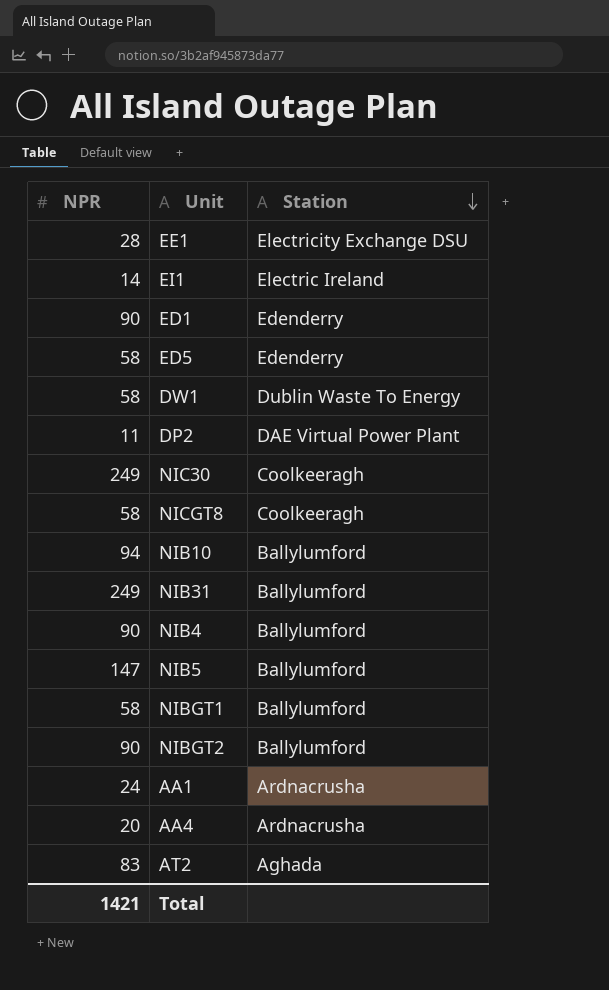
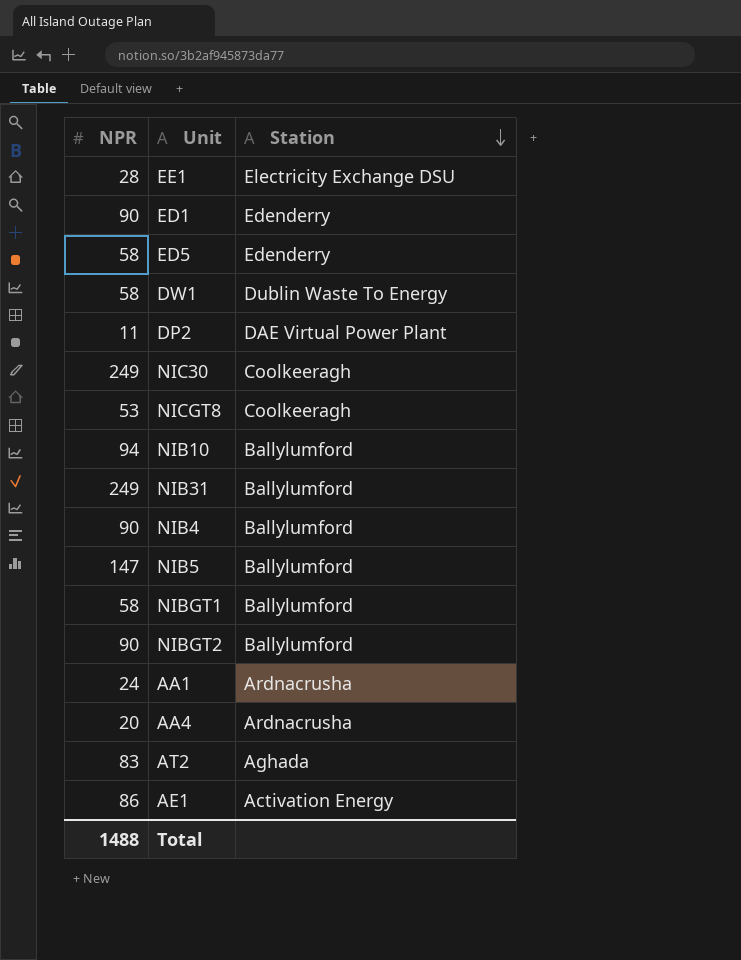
row EI1: 14 | Electric Ireland -> none
NICGT8 | NPR: 58 -> 53
row AE1: none -> 86 | Activation Energy
Total | NPR: 1421 -> 1488

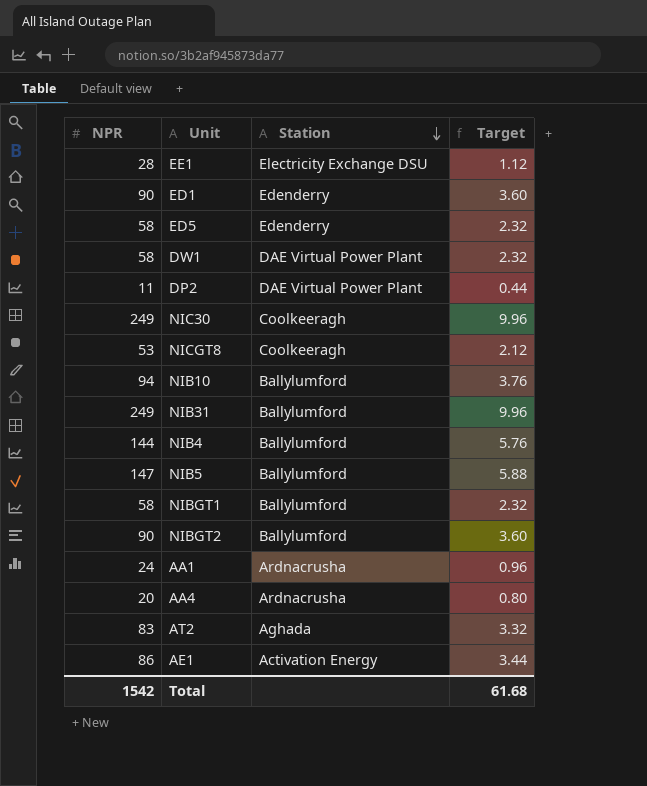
column Target | formula: none -> [NPR] * 0.04
DW1 | Station: Dublin Waste To Energy -> DAE Virtual Power Plant
NIB4 | NPR: 90 -> 144
Total | NPR: 1488 -> 1542

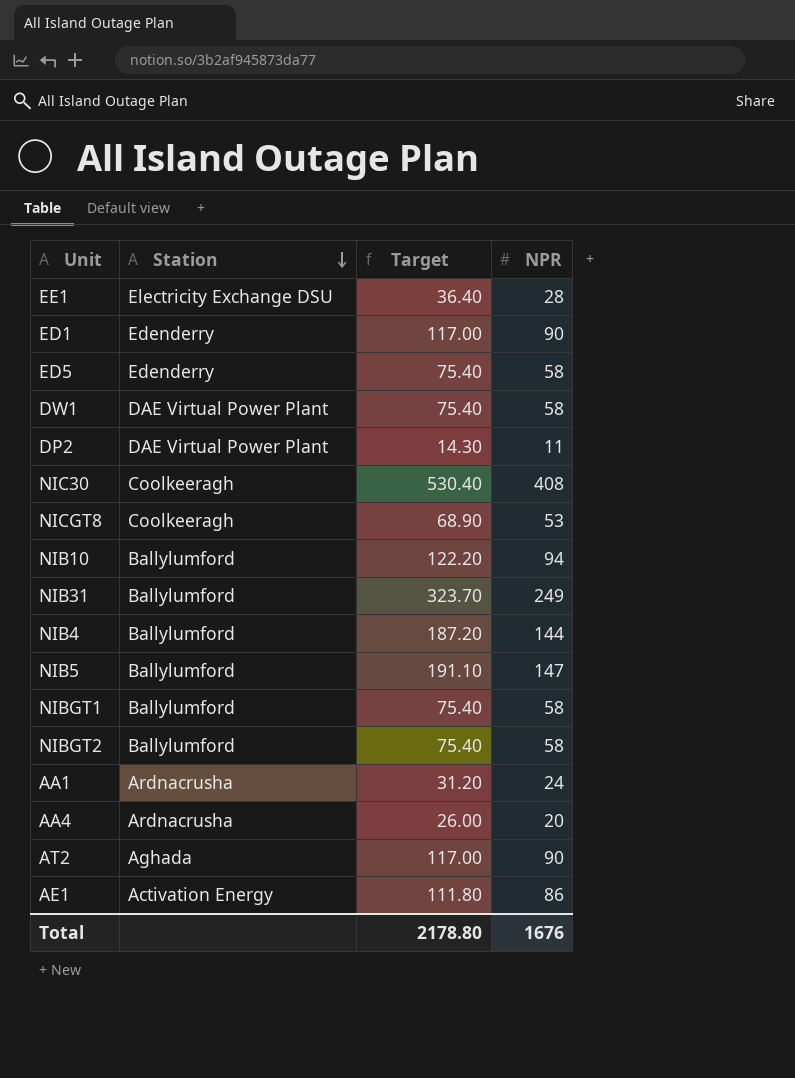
column Target | formula: [NPR] * 0.04 -> [NPR] * 1.3
column NPR | position: 1 -> 4
NIC30 | NPR: 249 -> 408
NIBGT2 | NPR: 90 -> 58
AT2 | NPR: 83 -> 90
Total | Target: 61.68 -> 2178.80
Total | NPR: 1542 -> 1676

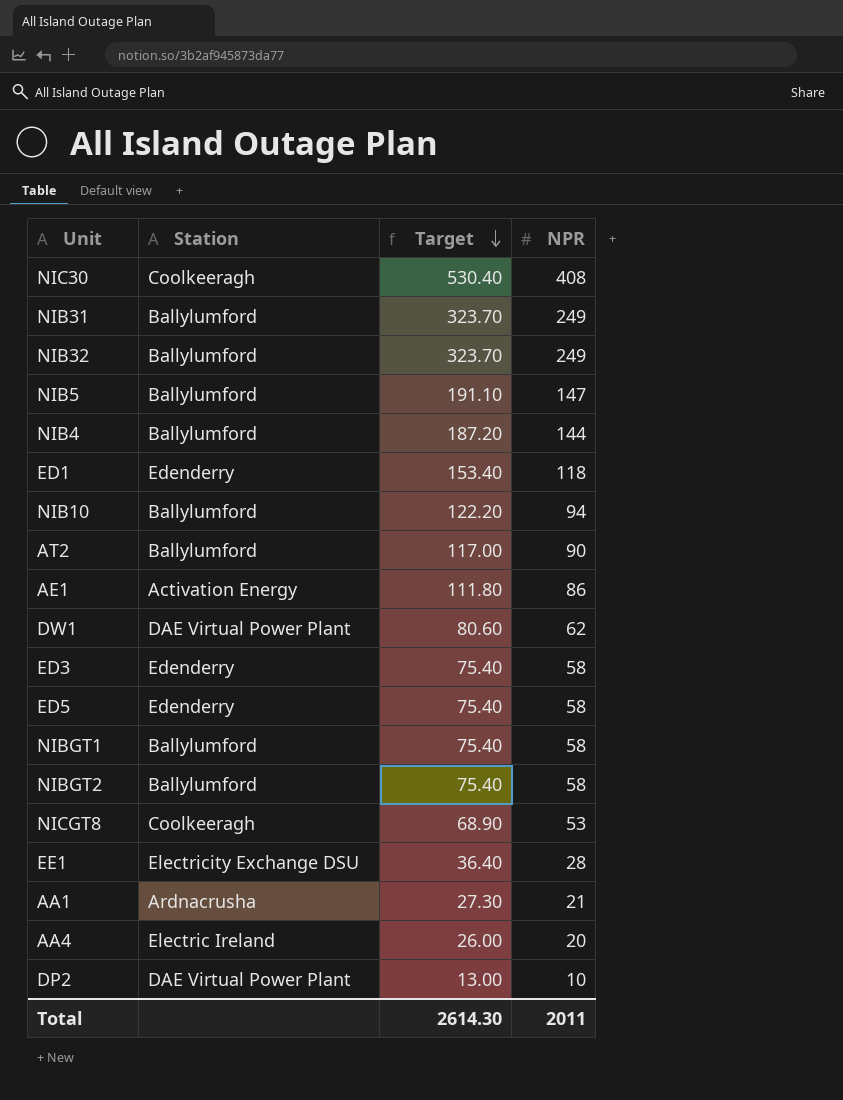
row order: Station descending -> Target descending
row NIB32: none -> Ballylumford | 323.70 | 249
ED1 | Target: 117.00 -> 153.40
ED1 | NPR: 90 -> 118
AT2 | Station: Aghada -> Ballylumford
DW1 | Target: 75.40 -> 80.60
DW1 | NPR: 58 -> 62
row ED3: none -> Edenderry | 75.40 | 58
AA1 | Target: 31.20 -> 27.30
AA1 | NPR: 24 -> 21
AA4 | Station: Ardnacrusha -> Electric Ireland
DP2 | Target: 14.30 -> 13.00
DP2 | NPR: 11 -> 10
Total | Target: 2178.80 -> 2614.30
Total | NPR: 1676 -> 2011

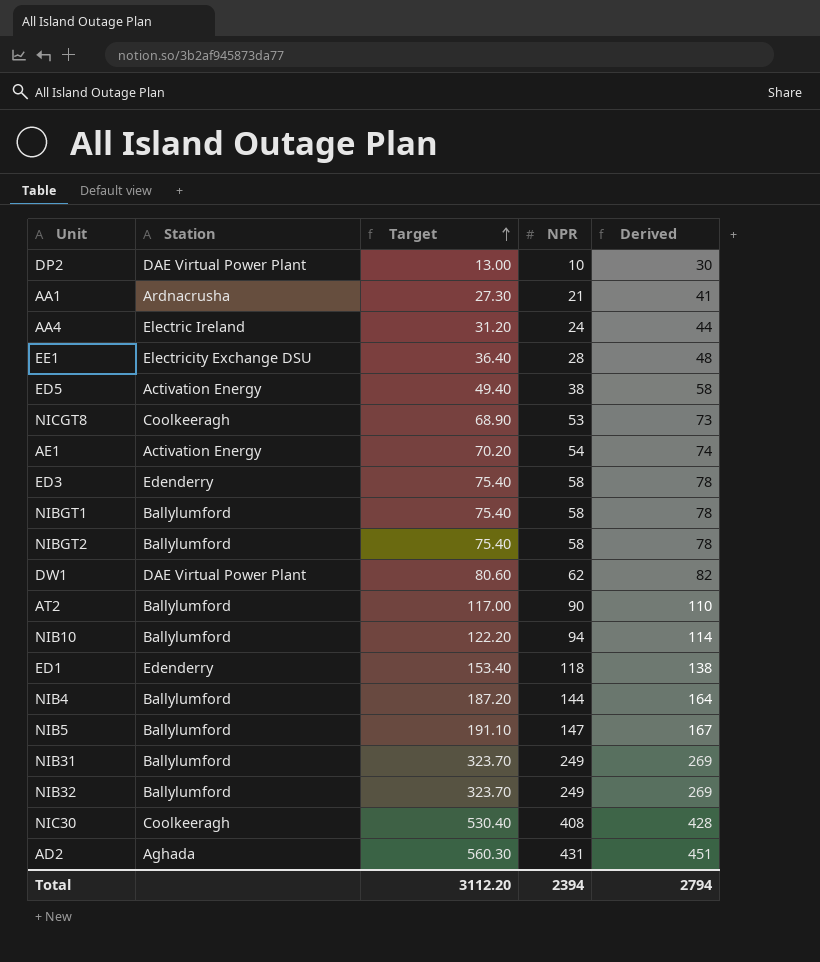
row order: Target descending -> Target ascending
column Derived | formula: none -> [NPR] + 20
AA4 | Target: 26.00 -> 31.20
AA4 | NPR: 20 -> 24
ED5 | Station: Edenderry -> Activation Energy
ED5 | Target: 75.40 -> 49.40
ED5 | NPR: 58 -> 38
AE1 | Target: 111.80 -> 70.20
AE1 | NPR: 86 -> 54
row AD2: none -> Aghada | 560.30 | 431 | 451
Total | Target: 2614.30 -> 3112.20
Total | NPR: 2011 -> 2394

